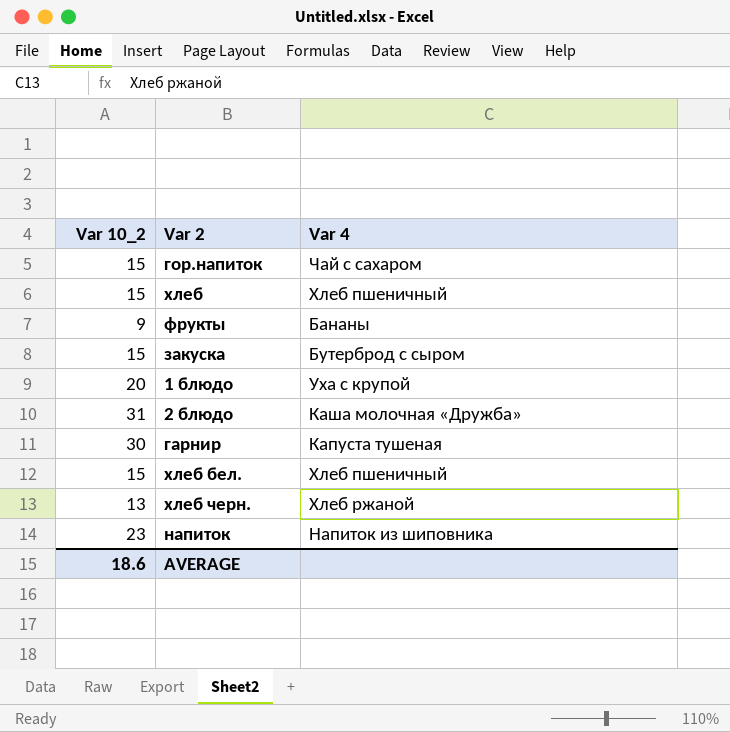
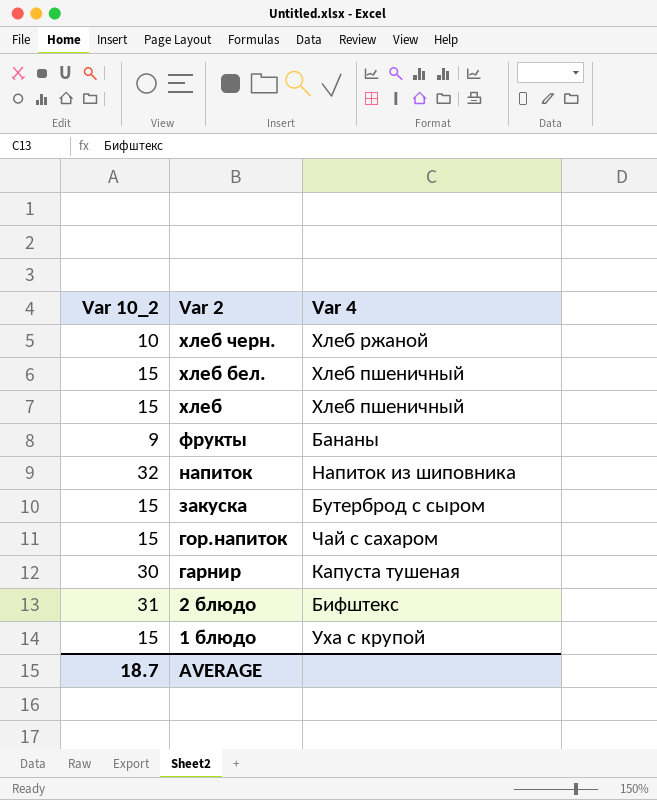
row order: none -> Var 2 descending
хлеб черн. | Var 10_2: 13 -> 10
напиток | Var 10_2: 23 -> 32
2 блюдо | Var 4: Каша молочная «Дружба» -> Бифштекс
1 блюдо | Var 10_2: 20 -> 15
AVERAGE | Var 10_2: 18.6 -> 18.7

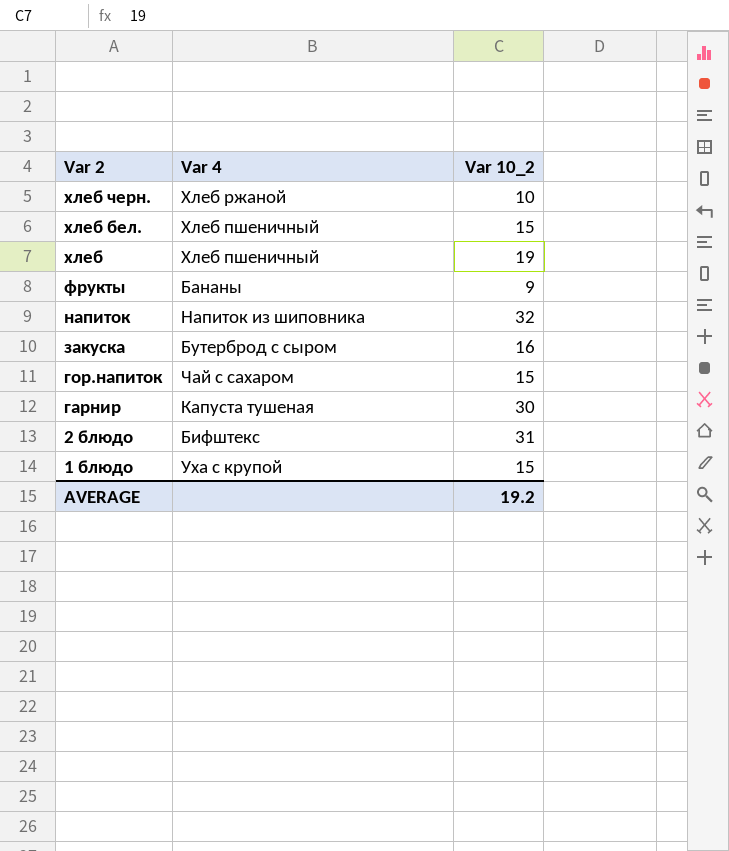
column Var 10_2 | position: 1 -> 3
хлеб | Var 10_2: 15 -> 19
закуска | Var 10_2: 15 -> 16
AVERAGE | Var 10_2: 18.7 -> 19.2

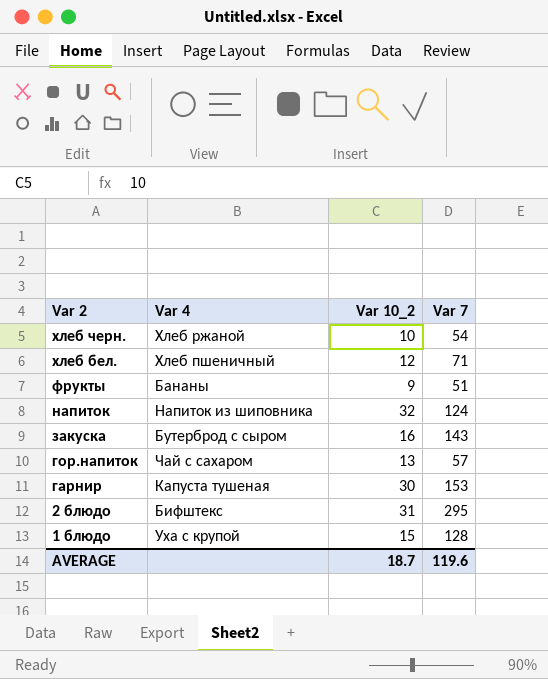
column Var 7 | position: none -> 4
row хлеб: Хлеб пшеничный | 19 -> none
хлеб бел. | Var 10_2: 15 -> 12
гор.напиток | Var 10_2: 15 -> 13
AVERAGE | Var 10_2: 19.2 -> 18.7

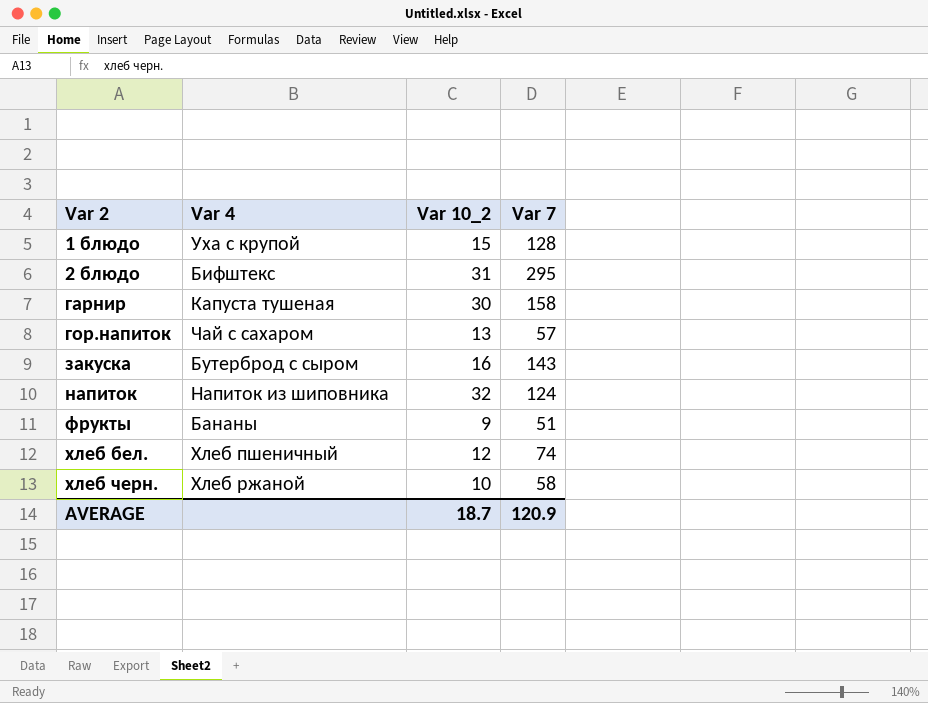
row order: Var 2 descending -> Var 2 ascending
гарнир | Var 7: 153 -> 158
хлеб бел. | Var 7: 71 -> 74
хлеб черн. | Var 7: 54 -> 58
AVERAGE | Var 7: 119.6 -> 120.9

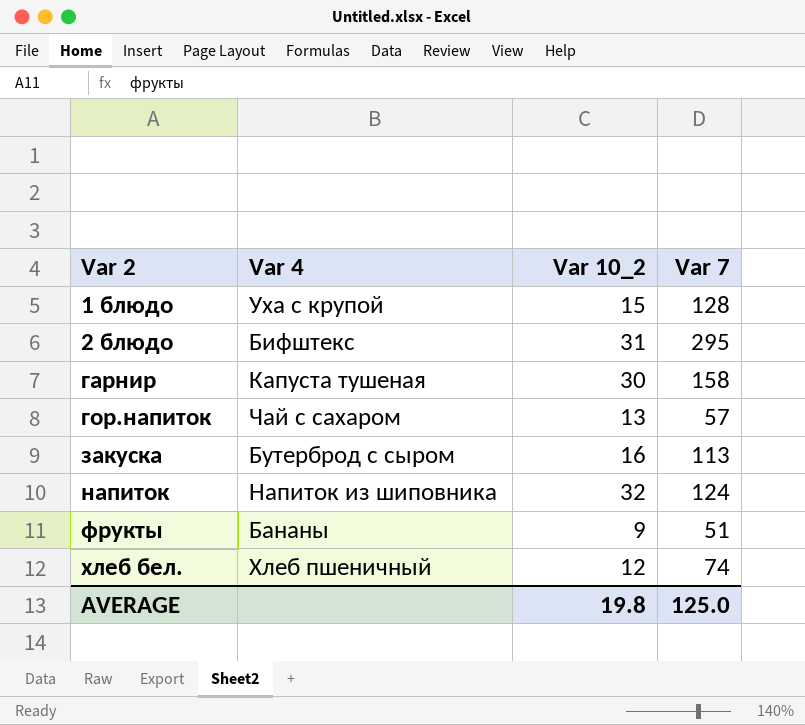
row хлеб черн.: Хлеб ржаной | 10 | 58 -> none
закуска | Var 7: 143 -> 113
AVERAGE | Var 10_2: 18.7 -> 19.8
AVERAGE | Var 7: 120.9 -> 125.0

